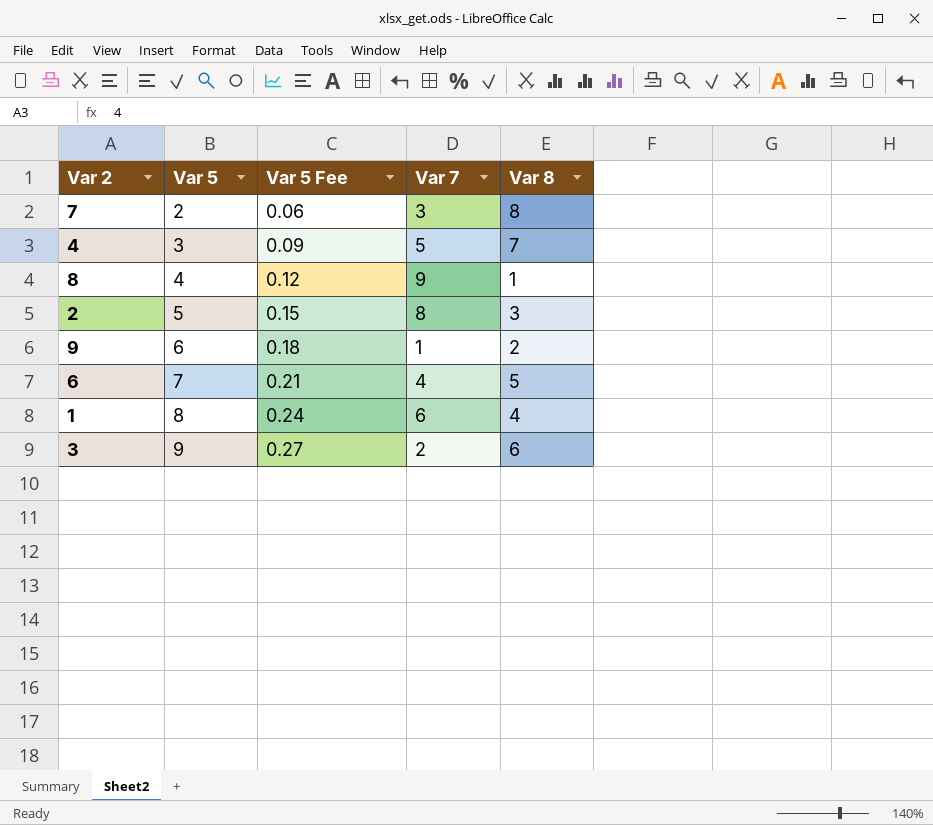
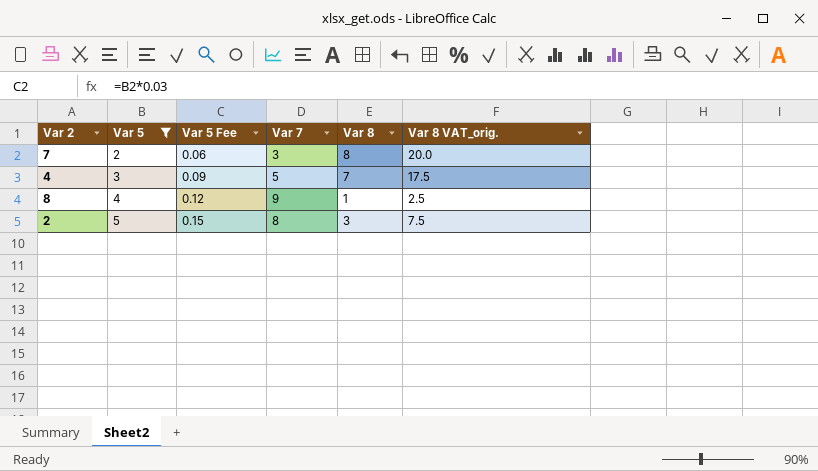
filter: none -> Var 5 <= 5
column Var 8 VAT_orig. | formula: none -> [Var 8] * 2.5

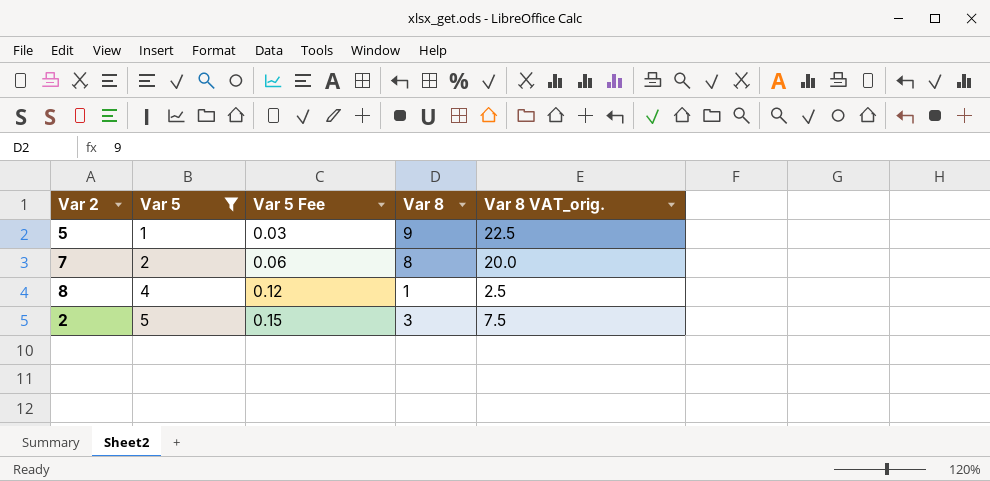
column Var 7 | position: 4 -> none
row 4: 3 | 0.09 | 5 | 7 | 17.5 -> none
row 5: none -> 1 | 0.03 | 9 | 22.5

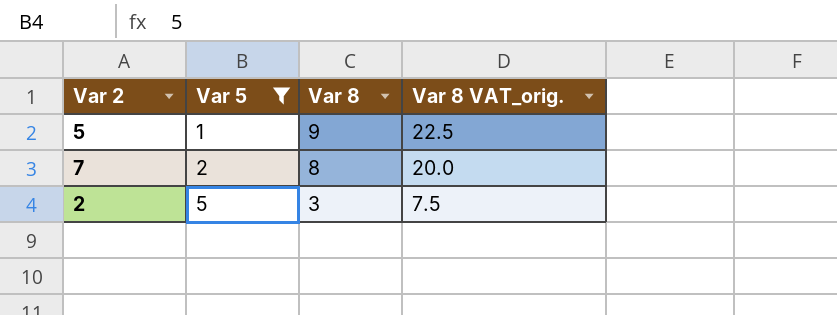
column Var 5 Fee | formula: [Var 5] * 0.03 -> none
row 8: 4 | 0.12 | 1 | 2.5 -> none

